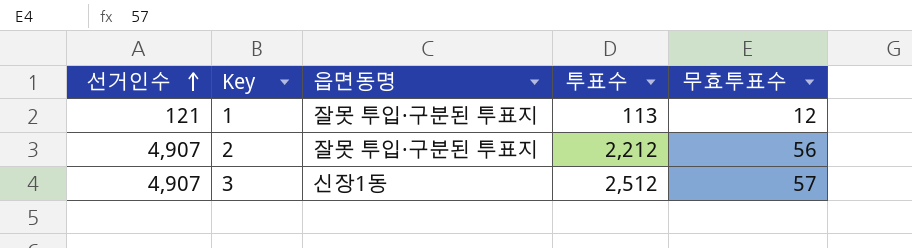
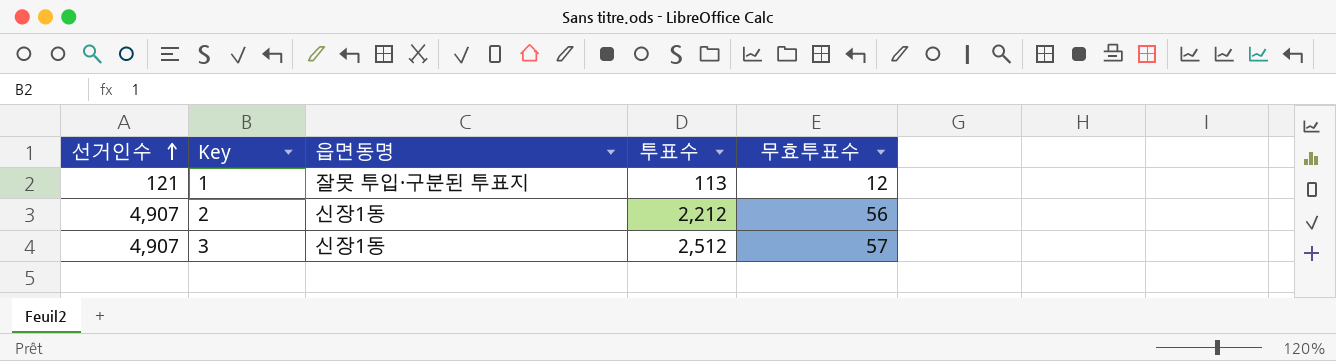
2 | 읍면동명: 잘못 투입·구분된 투표지 -> 신장1동

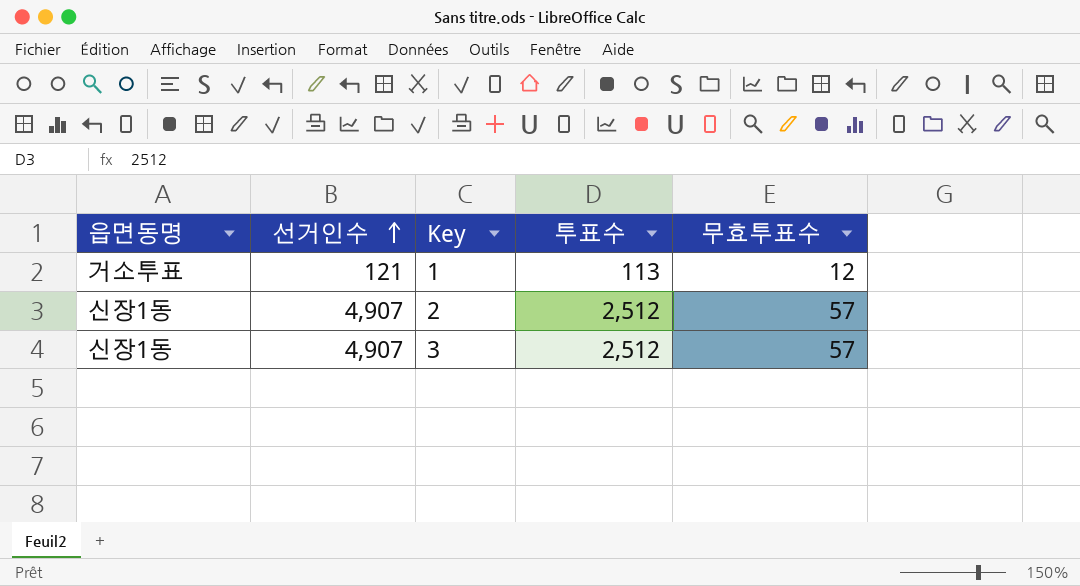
column 읍면동명 | position: 3 -> 1
1 | 읍면동명: 잘못 투입·구분된 투표지 -> 거소투표
2 | 투표수: 2,212 -> 2,512
2 | 무효투표수: 56 -> 57

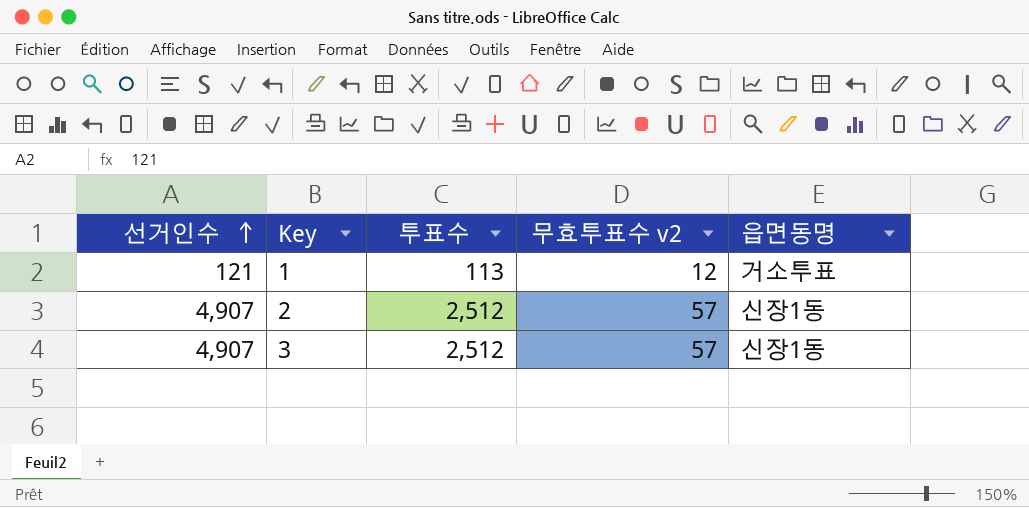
column name: 무효투표수 -> 무효투표수 v2
column 읍면동명 | position: 1 -> 5

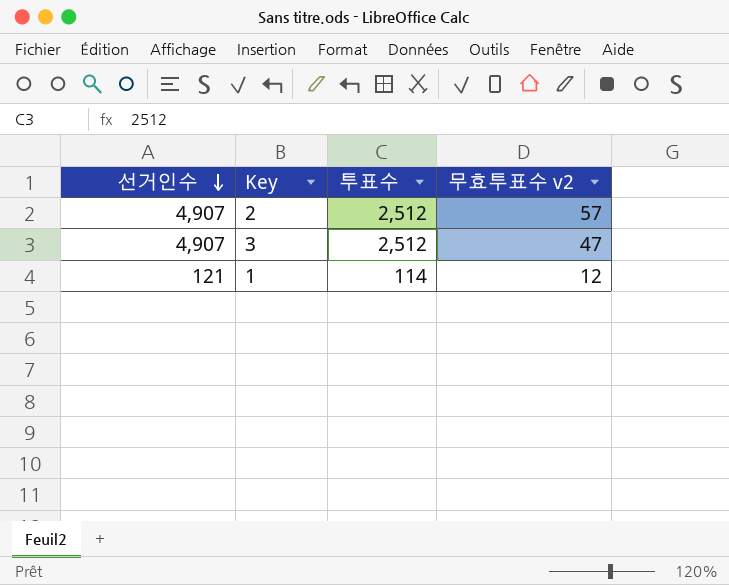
row order: 선거인수 ascending -> 선거인수 descending
column 읍면동명 | position: 5 -> none
3 | 무효투표수 v2: 57 -> 47
1 | 투표수: 113 -> 114

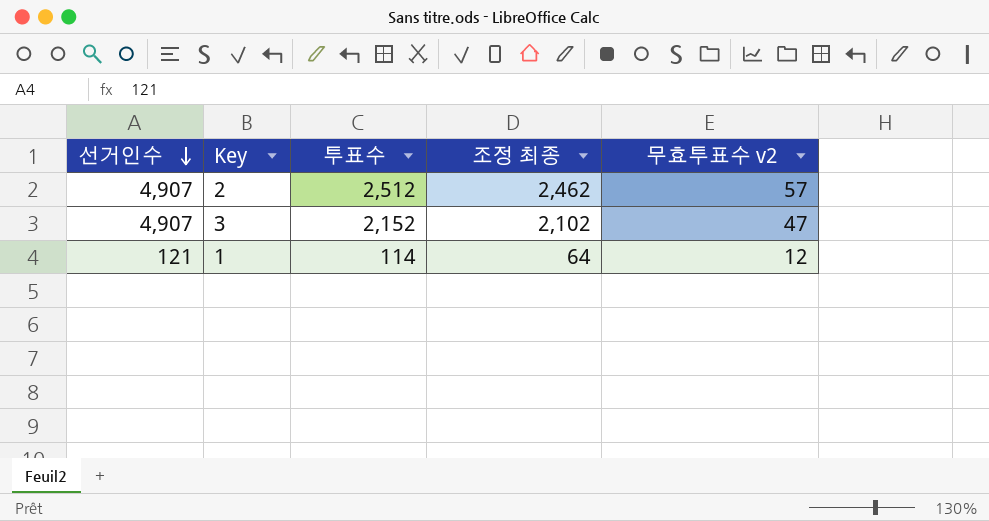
column 조정 최종 | formula: none -> [투표수] - 50
3 | 투표수: 2,512 -> 2,152

